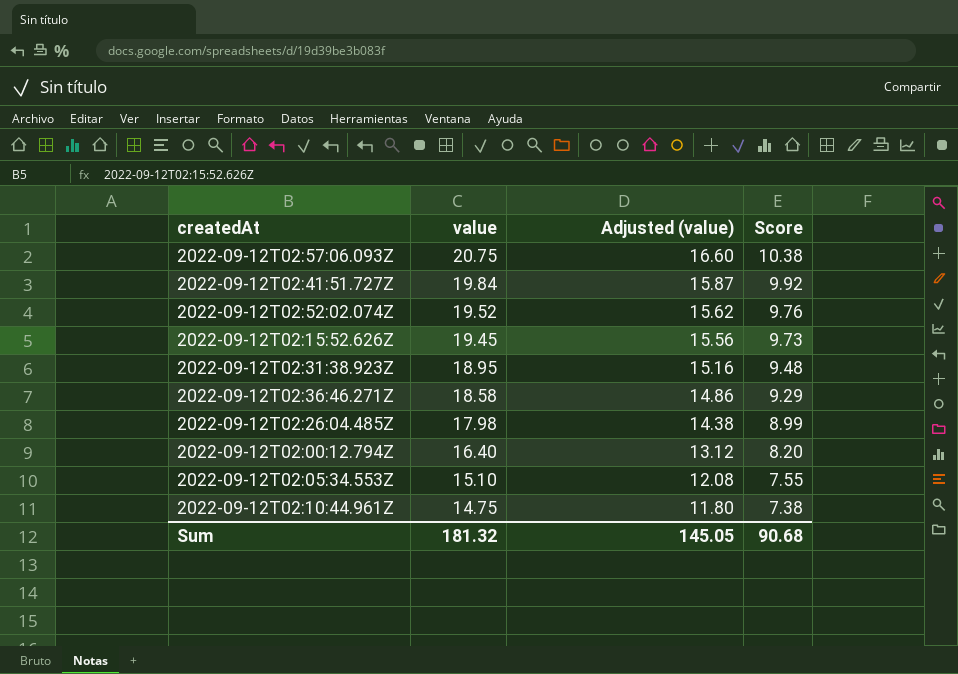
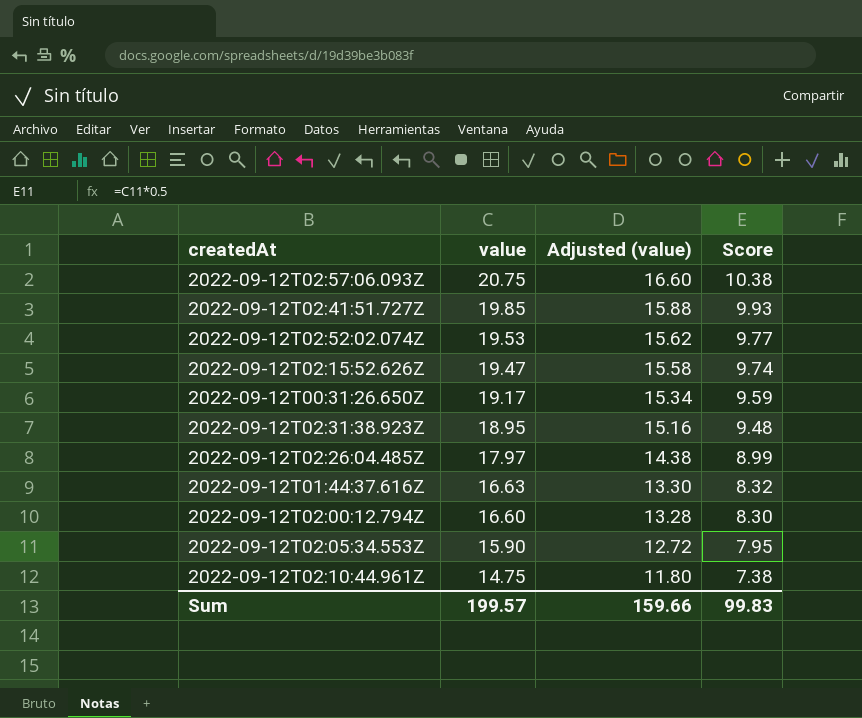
row 2022-09-12T02:36:46.271Z: 18.58 | 14.86 | 9.29 -> none
2022-09-12T02:41:51.727Z | value: 19.84 -> 19.85
2022-09-12T02:41:51.727Z | Adjusted (value): 15.87 -> 15.88
2022-09-12T02:41:51.727Z | Score: 9.92 -> 9.93
2022-09-12T02:52:02.074Z | value: 19.52 -> 19.53
2022-09-12T02:52:02.074Z | Score: 9.76 -> 9.77
2022-09-12T02:15:52.626Z | value: 19.45 -> 19.47
2022-09-12T02:15:52.626Z | Adjusted (value): 15.56 -> 15.58
2022-09-12T02:15:52.626Z | Score: 9.73 -> 9.74
row 2022-09-12T00:31:26.650Z: none -> 19.17 | 15.34 | 9.59
2022-09-12T02:26:04.485Z | value: 17.98 -> 17.97
row 2022-09-12T01:44:37.616Z: none -> 16.63 | 13.30 | 8.32
2022-09-12T02:00:12.794Z | value: 16.40 -> 16.60
2022-09-12T02:00:12.794Z | Adjusted (value): 13.12 -> 13.28
2022-09-12T02:00:12.794Z | Score: 8.20 -> 8.30
2022-09-12T02:05:34.553Z | value: 15.10 -> 15.90
2022-09-12T02:05:34.553Z | Adjusted (value): 12.08 -> 12.72
2022-09-12T02:05:34.553Z | Score: 7.55 -> 7.95
Sum | value: 181.32 -> 199.57
Sum | Adjusted (value): 145.05 -> 159.66
Sum | Score: 90.68 -> 99.83

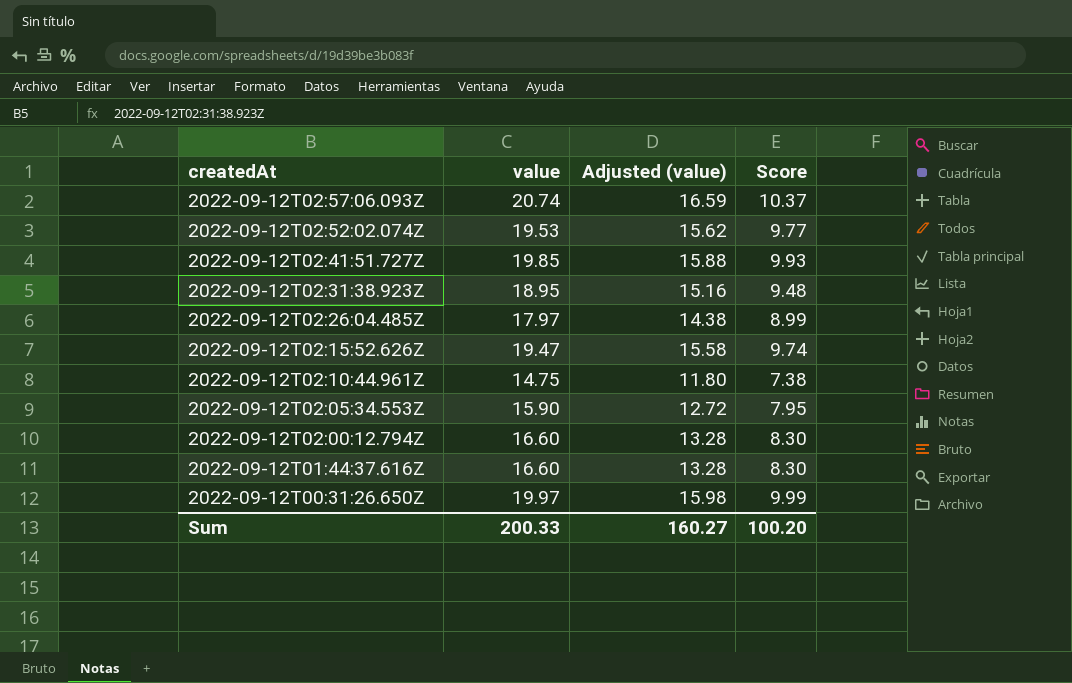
row order: value descending -> createdAt descending
2022-09-12T02:57:06.093Z | value: 20.75 -> 20.74
2022-09-12T02:57:06.093Z | Adjusted (value): 16.60 -> 16.59
2022-09-12T02:57:06.093Z | Score: 10.38 -> 10.37
2022-09-12T01:44:37.616Z | value: 16.63 -> 16.60
2022-09-12T01:44:37.616Z | Adjusted (value): 13.30 -> 13.28
2022-09-12T01:44:37.616Z | Score: 8.32 -> 8.30
2022-09-12T00:31:26.650Z | value: 19.17 -> 19.97
2022-09-12T00:31:26.650Z | Adjusted (value): 15.34 -> 15.98
2022-09-12T00:31:26.650Z | Score: 9.59 -> 9.99
Sum | value: 199.57 -> 200.33
Sum | Adjusted (value): 159.66 -> 160.27
Sum | Score: 99.83 -> 100.20

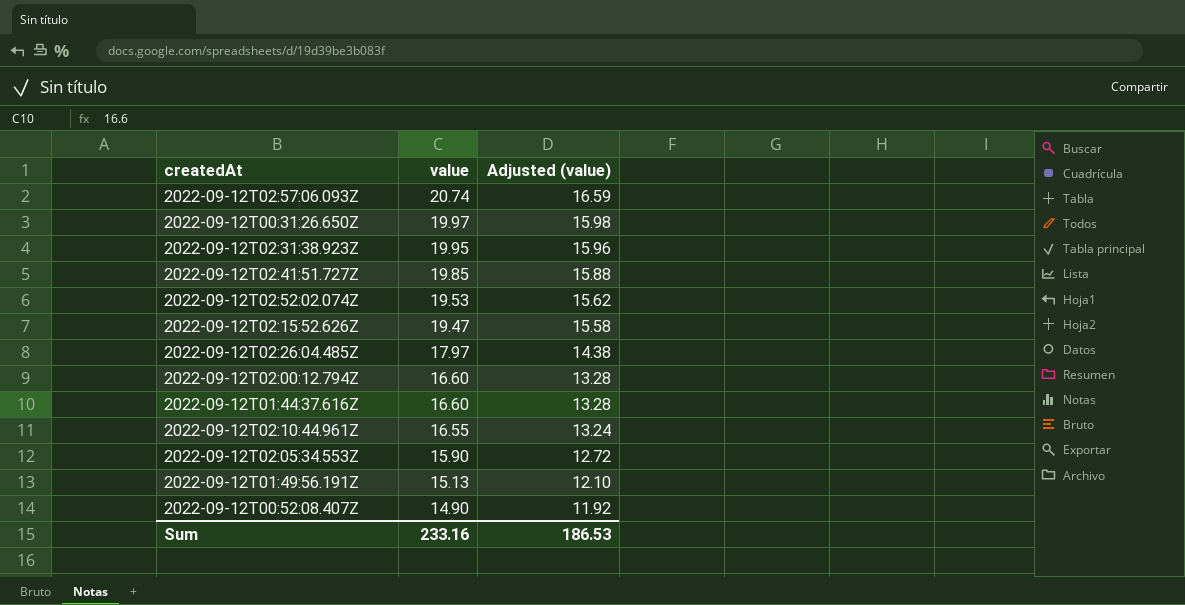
row order: createdAt descending -> value descending
column Score | formula: [value] * 0.5 -> none
2022-09-12T02:31:38.923Z | value: 18.95 -> 19.95
2022-09-12T02:31:38.923Z | Adjusted (value): 15.16 -> 15.96
2022-09-12T02:10:44.961Z | value: 14.75 -> 16.55
2022-09-12T02:10:44.961Z | Adjusted (value): 11.80 -> 13.24
row 2022-09-12T01:49:56.191Z: none -> 15.13 | 12.10
row 2022-09-12T00:52:08.407Z: none -> 14.90 | 11.92
Sum | value: 200.33 -> 233.16
Sum | Adjusted (value): 160.27 -> 186.53

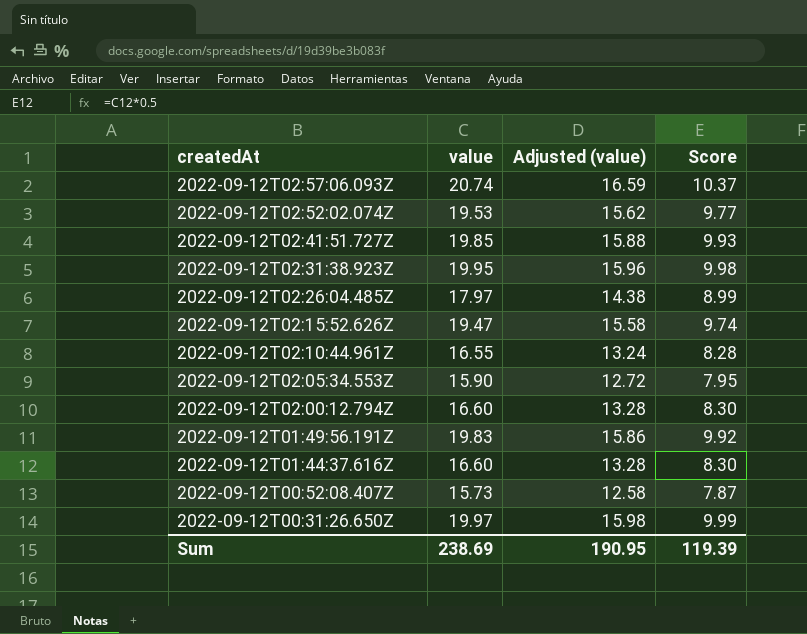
row order: value descending -> createdAt descending
column Score | formula: none -> [value] * 0.5
2022-09-12T01:49:56.191Z | value: 15.13 -> 19.83
2022-09-12T01:49:56.191Z | Adjusted (value): 12.10 -> 15.86
2022-09-12T00:52:08.407Z | value: 14.90 -> 15.73
2022-09-12T00:52:08.407Z | Adjusted (value): 11.92 -> 12.58
Sum | value: 233.16 -> 238.69
Sum | Adjusted (value): 186.53 -> 190.95

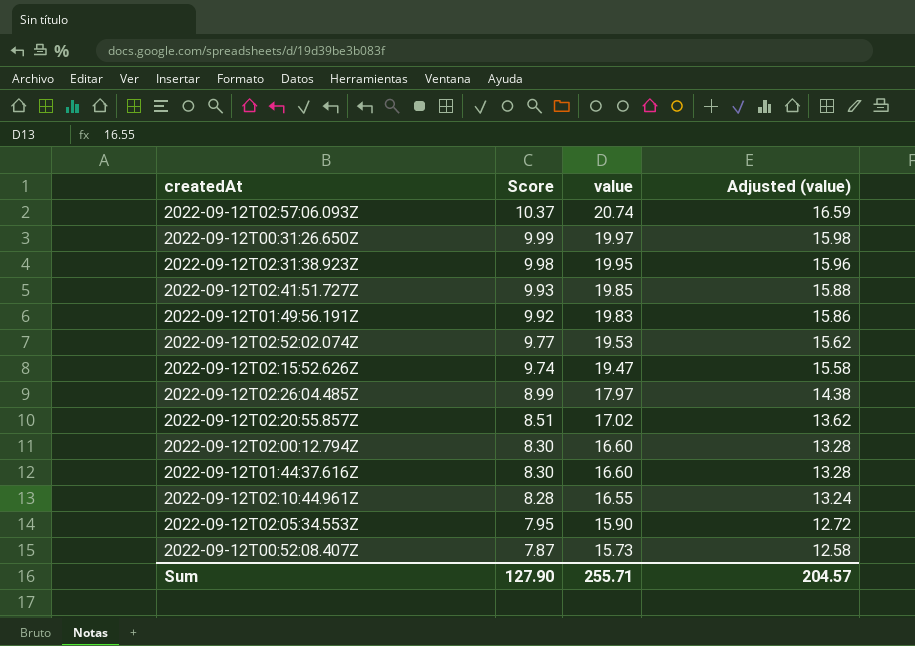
row order: createdAt descending -> Score descending
column Score | position: 4 -> 2
row 2022-09-12T02:20:55.857Z: none -> 8.51 | 17.02 | 13.62
Sum | Score: 119.39 -> 127.90
Sum | value: 238.69 -> 255.71
Sum | Adjusted (value): 190.95 -> 204.57

